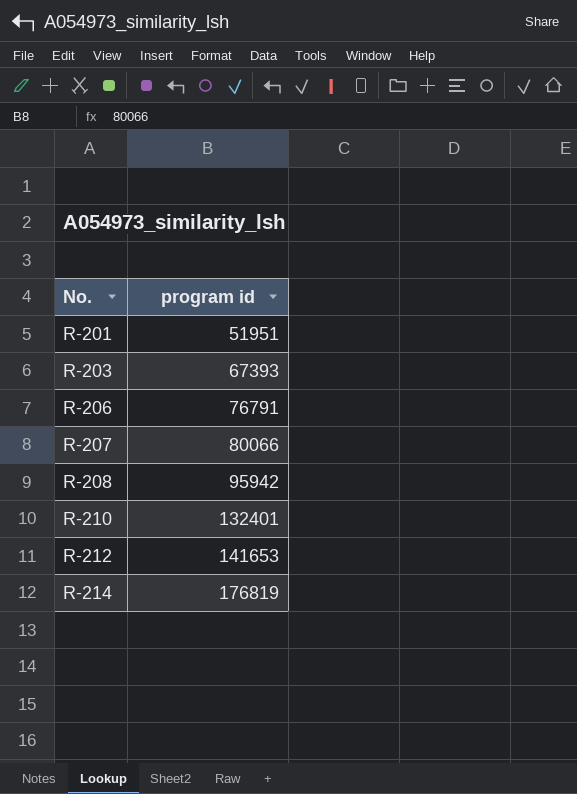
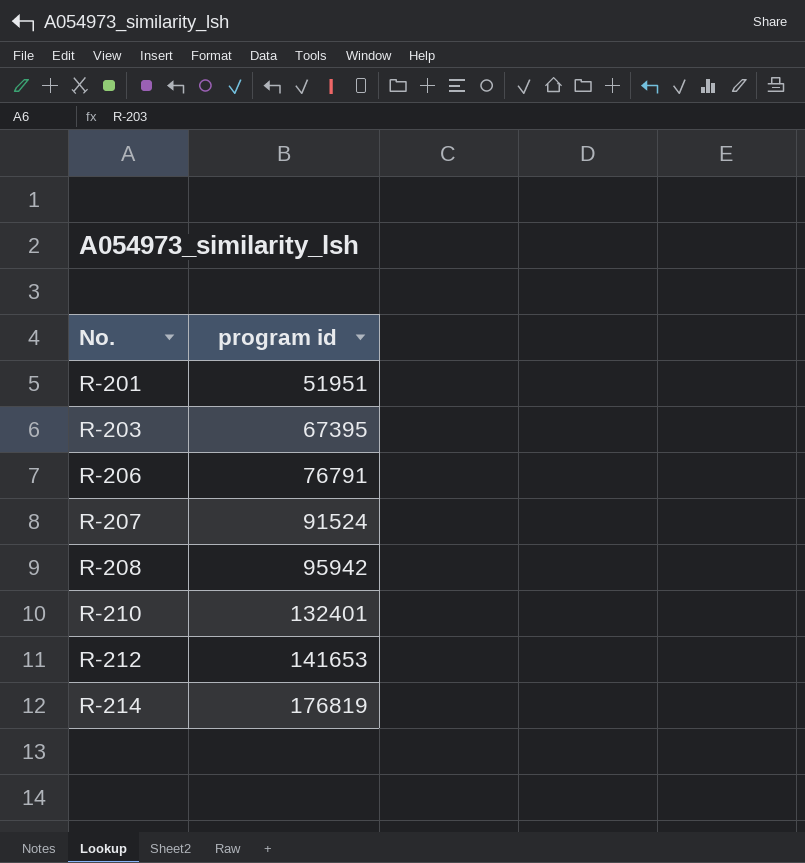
R-203 | program id: 67393 -> 67395
R-207 | program id: 80066 -> 91524

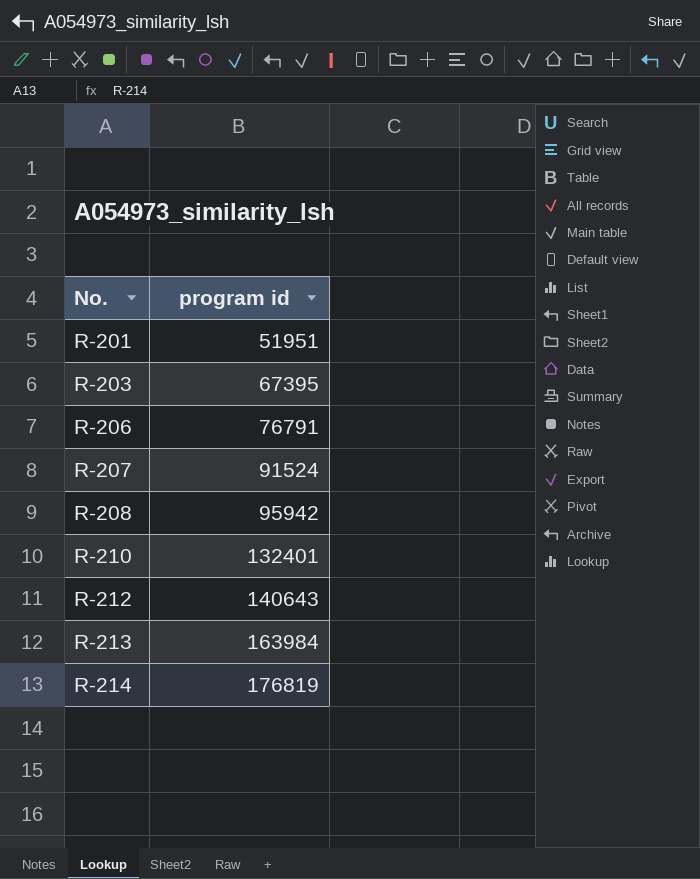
R-212 | program id: 141653 -> 140643
row R-213: none -> 163984

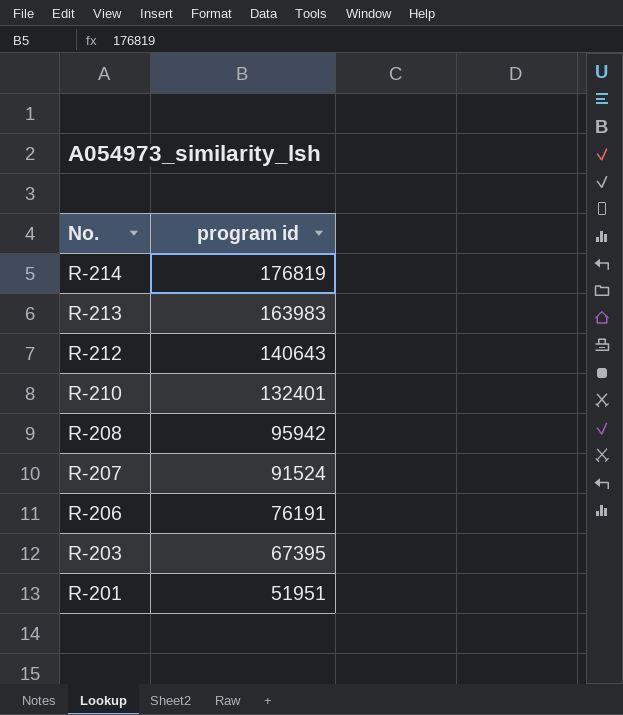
row order: No. ascending -> No. descending
R-213 | program id: 163984 -> 163983
R-206 | program id: 76791 -> 76191

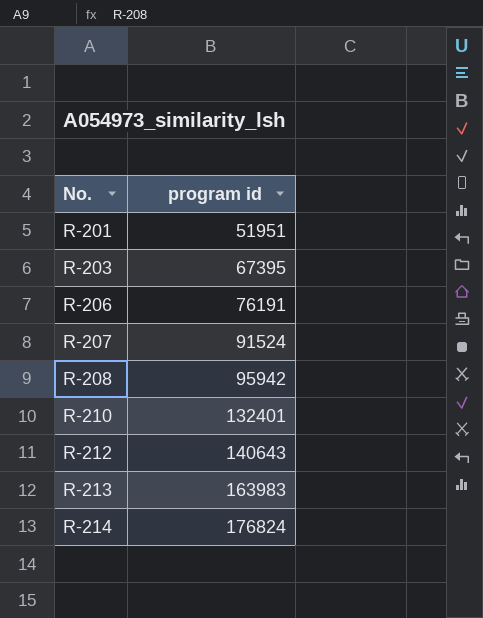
row order: No. descending -> No. ascending
R-214 | program id: 176819 -> 176824

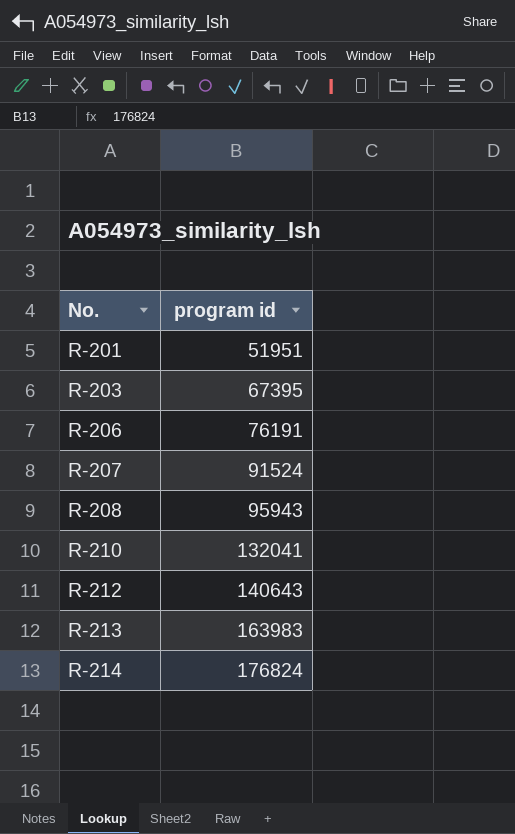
R-208 | program id: 95942 -> 95943
R-210 | program id: 132401 -> 132041

